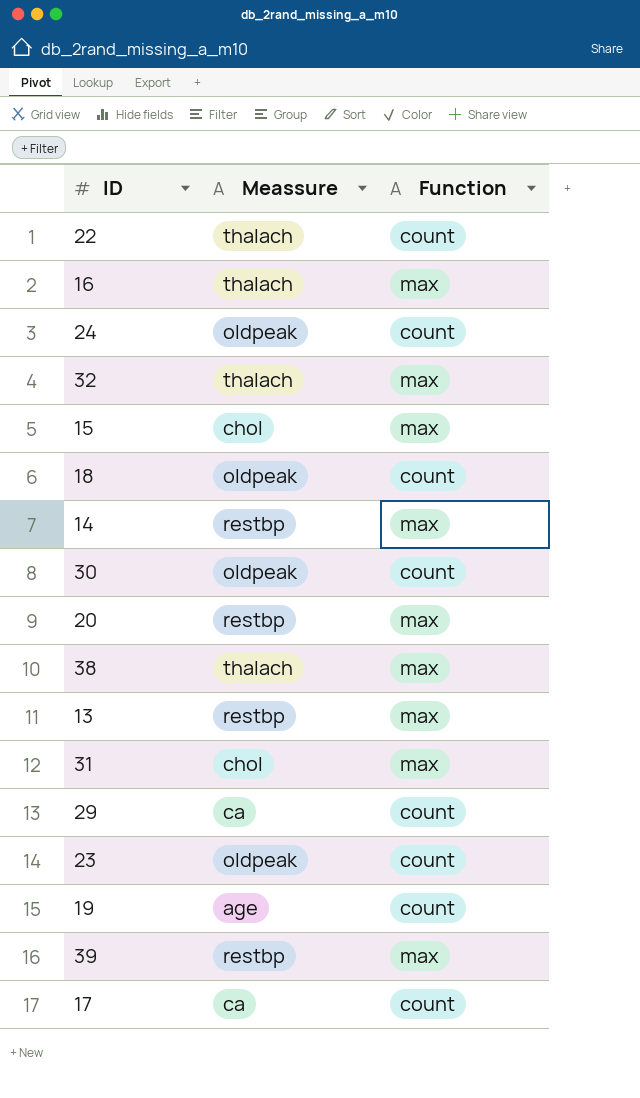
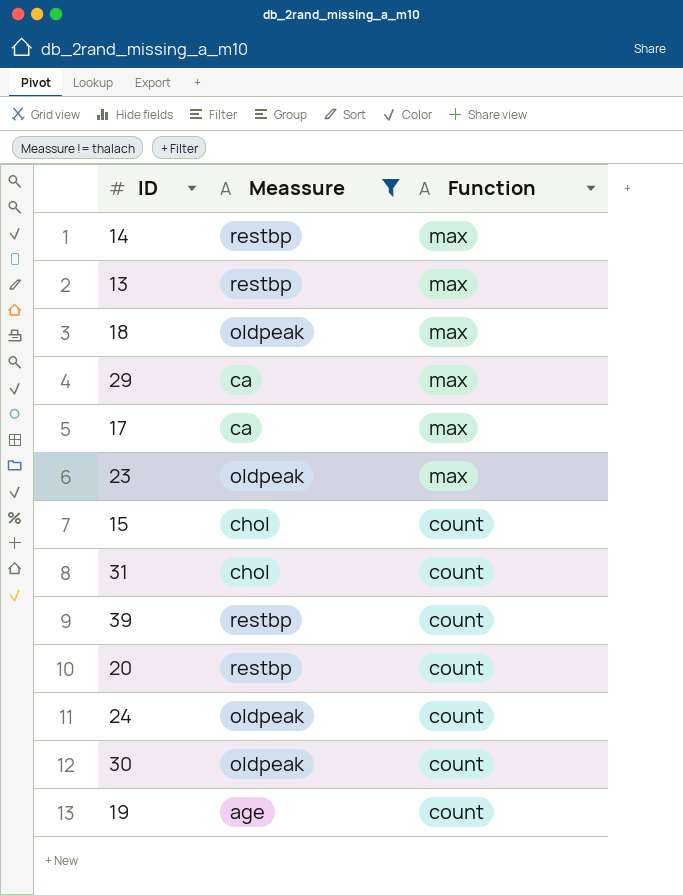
filter: none -> Meassure != thalach
row order: none -> Function descending
18 | Function: count -> max
29 | Function: count -> max
17 | Function: count -> max
23 | Function: count -> max
15 | Function: max -> count
31 | Function: max -> count
39 | Function: max -> count
20 | Function: max -> count

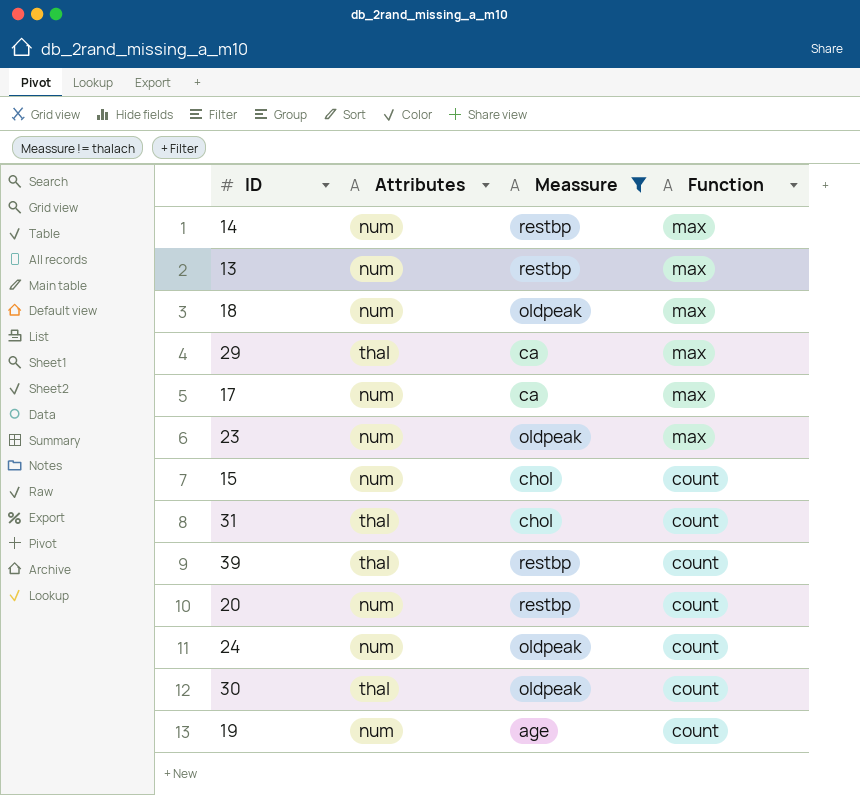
column Attributes | position: none -> 2

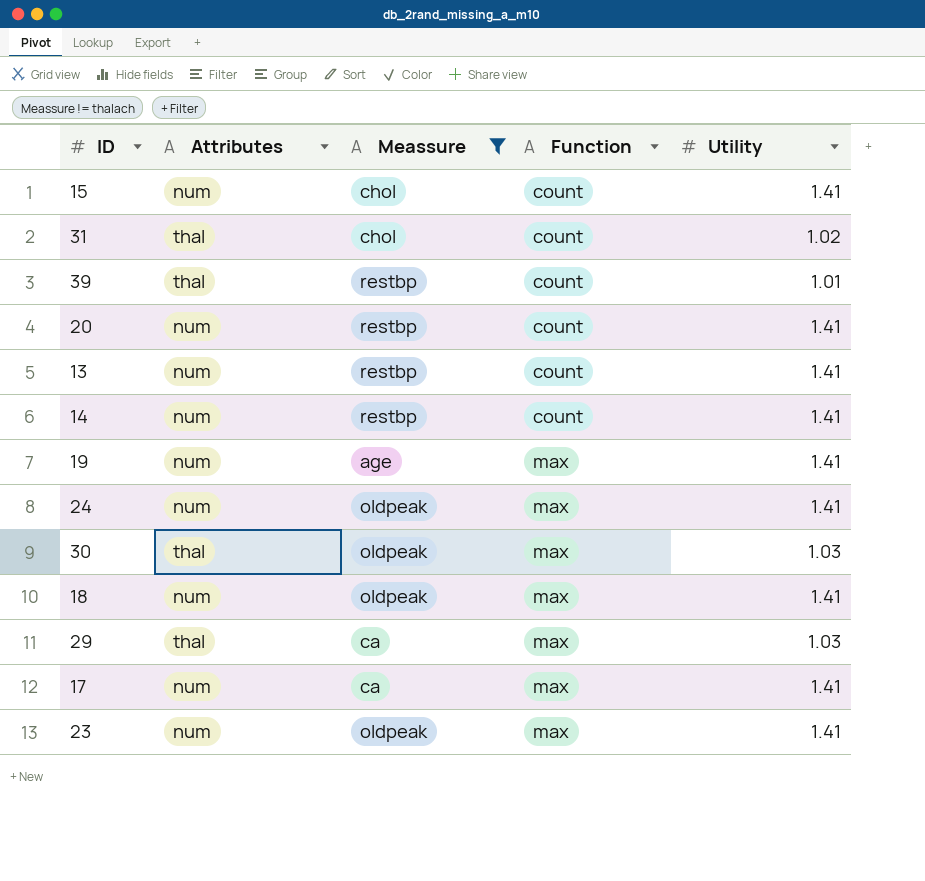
row order: Function descending -> Function ascending
column Utility | position: none -> 5
13 | Function: max -> count
14 | Function: max -> count
19 | Function: count -> max
24 | Function: count -> max
30 | Function: count -> max

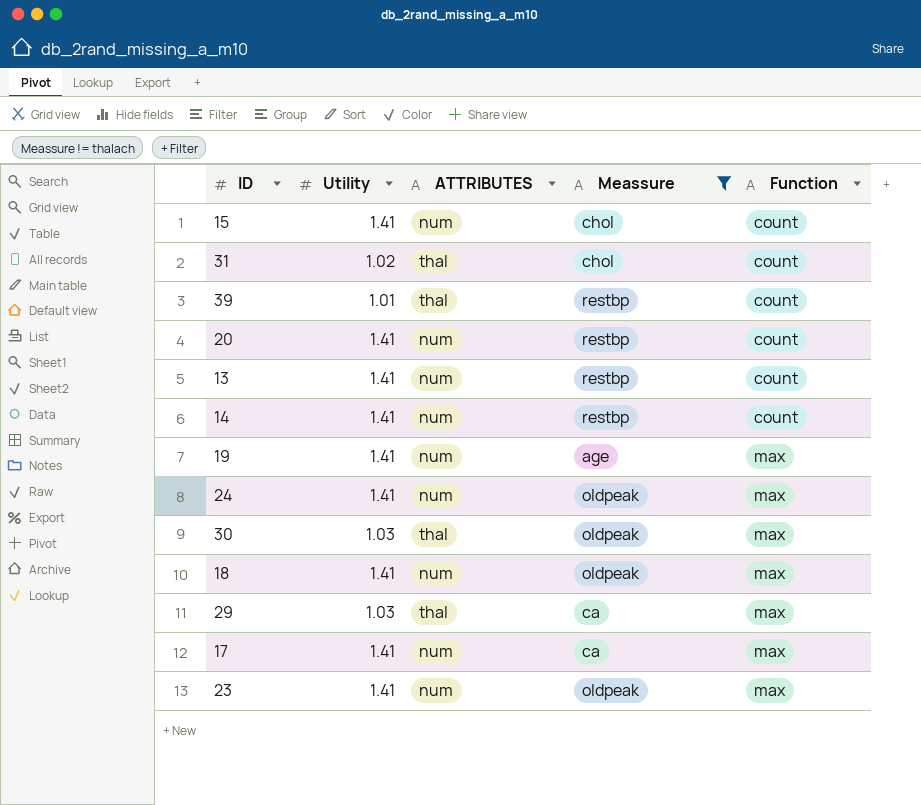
column Utility | position: 5 -> 2
column name: Attributes -> ATTRIBUTES

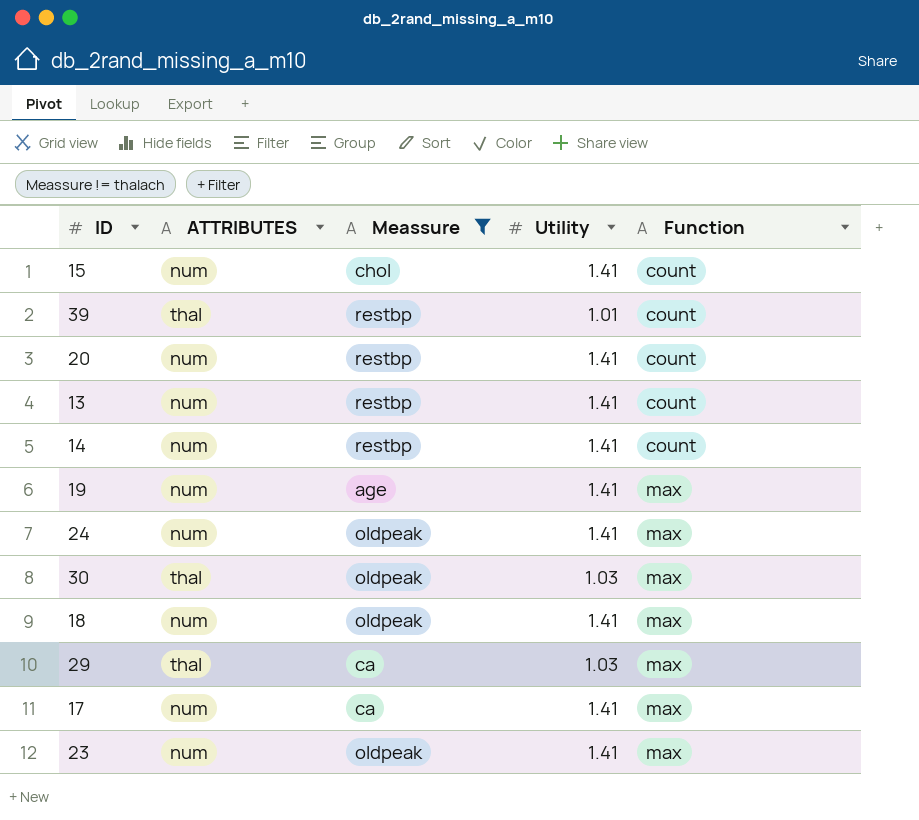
column Utility | position: 2 -> 4
row 31: 1.02 | thal | chol | count -> none

